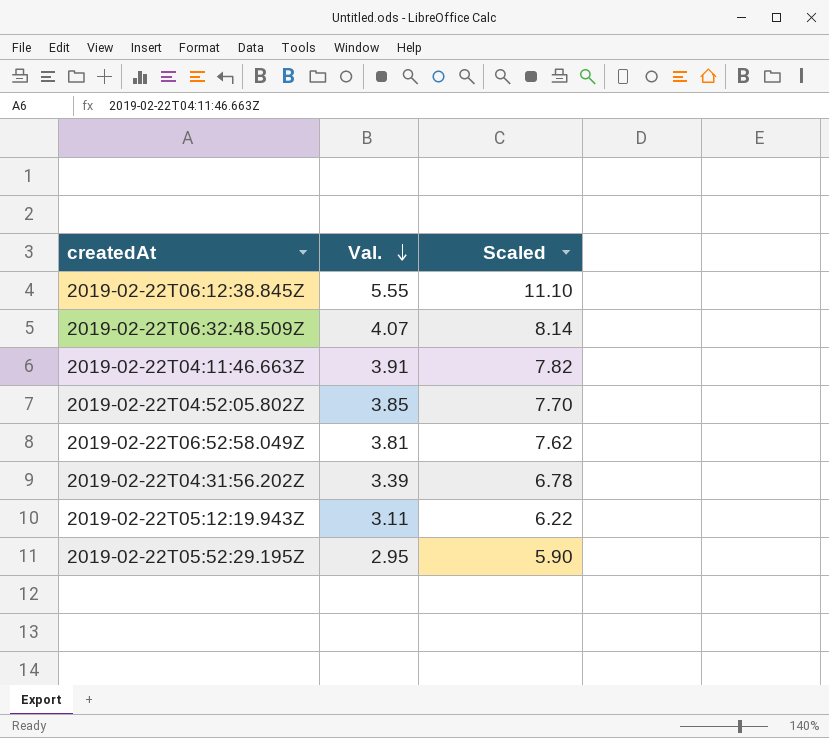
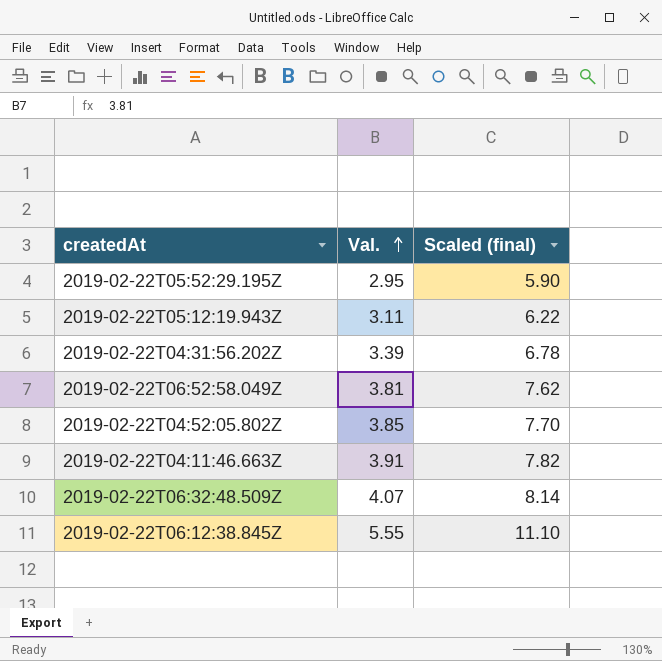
row order: Val. descending -> Val. ascending
column name: Scaled -> Scaled (final)

